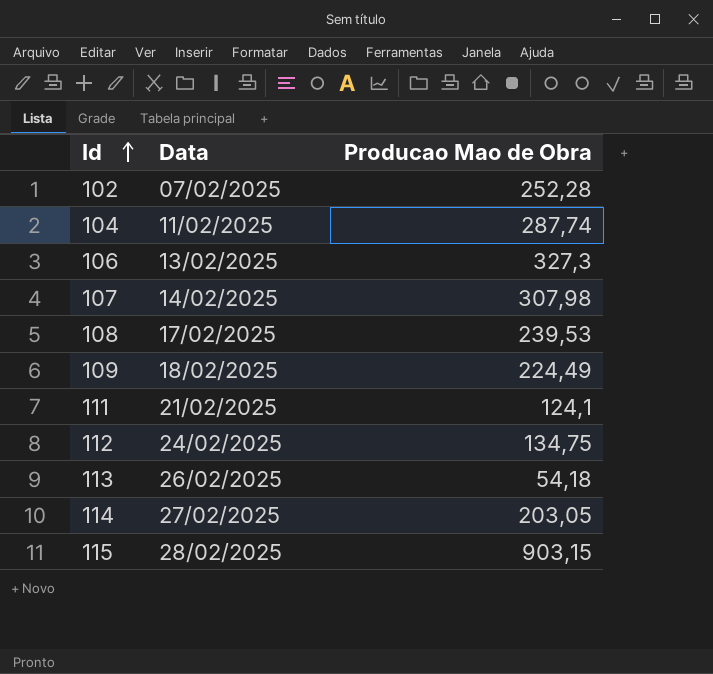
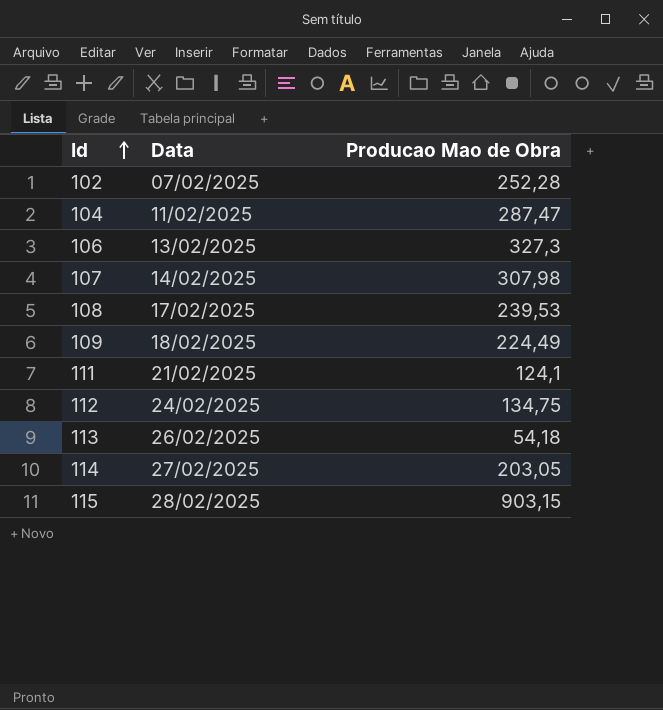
104 | Producao Mao de Obra: 287,74 -> 287,47

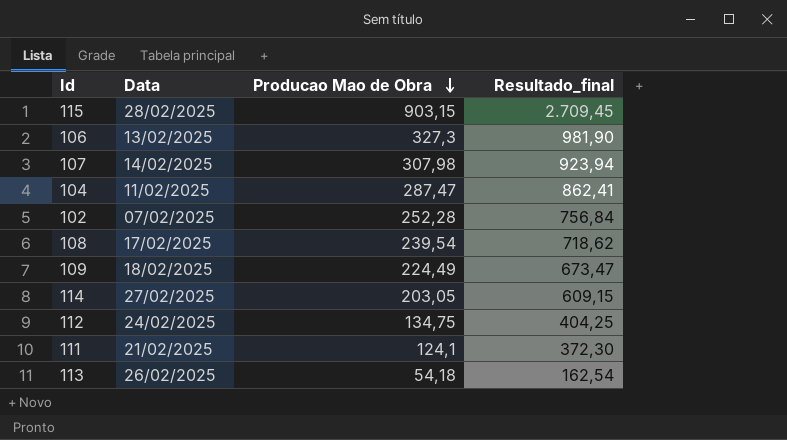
row order: Id ascending -> Producao Mao de Obra descending
column Resultado_final | formula: none -> [Producao Mao de Obra] * 3
108 | Producao Mao de Obra: 239,53 -> 239,54

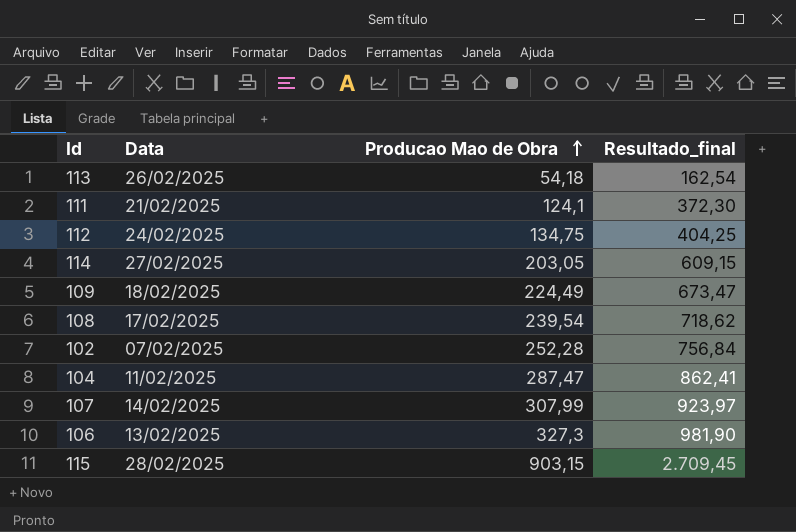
row order: Producao Mao de Obra descending -> Producao Mao de Obra ascending
107 | Producao Mao de Obra: 307,98 -> 307,99
107 | Resultado_final: 923,94 -> 923,97

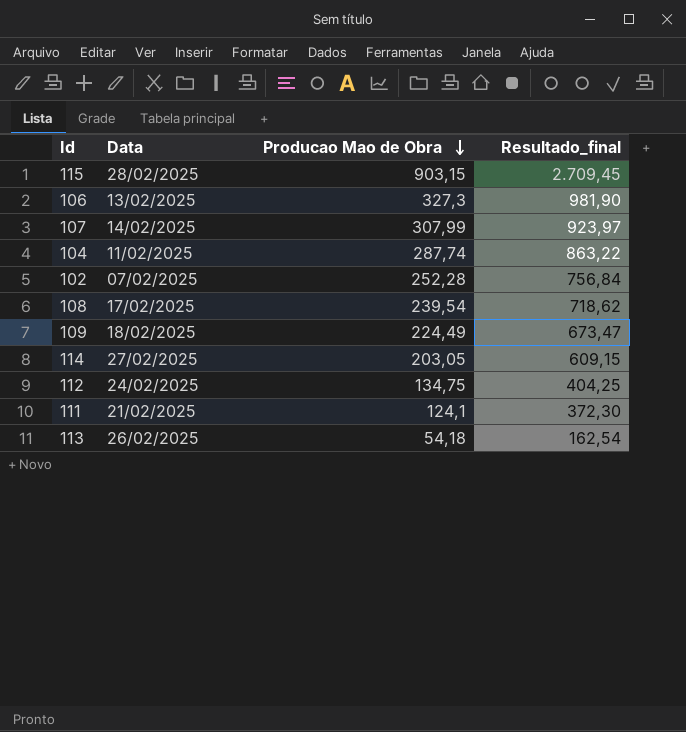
row order: Producao Mao de Obra ascending -> Producao Mao de Obra descending
104 | Producao Mao de Obra: 287,47 -> 287,74
104 | Resultado_final: 862,41 -> 863,22

